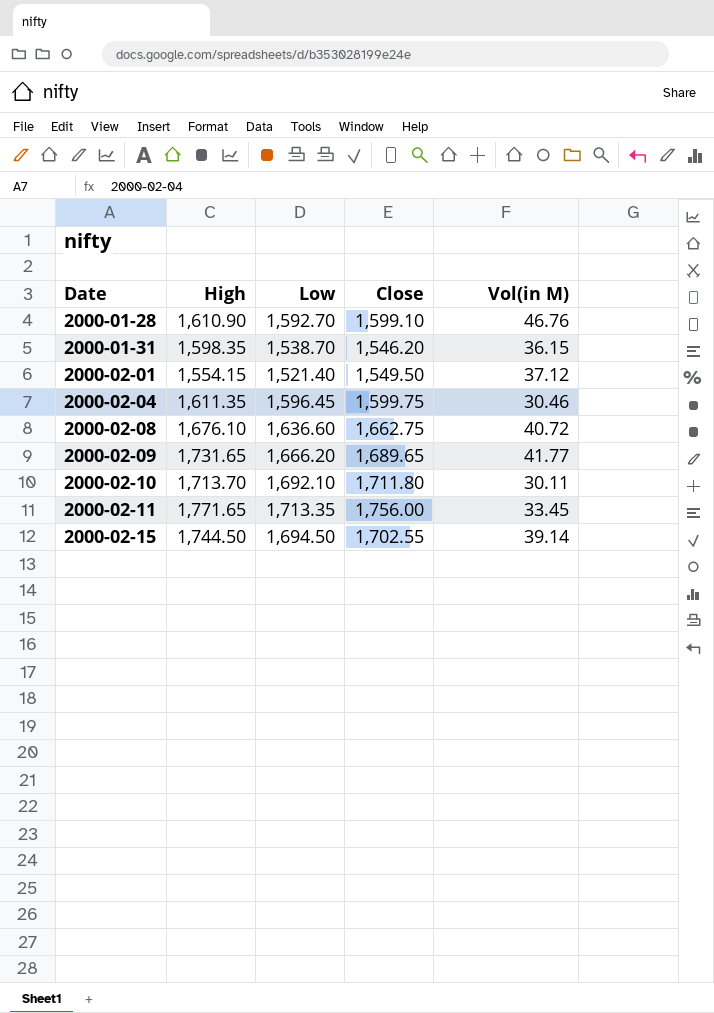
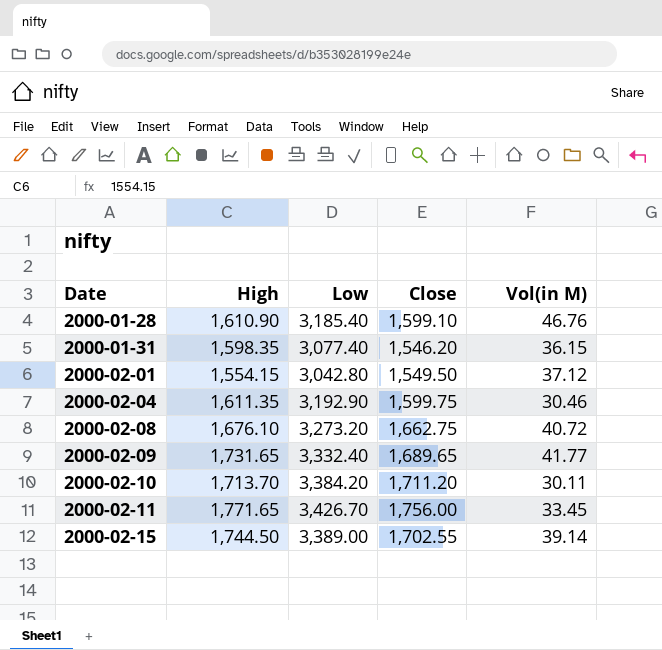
2000-01-28 | Low: 1,592.70 -> 3,185.40
2000-01-31 | Low: 1,538.70 -> 3,077.40
2000-02-01 | Low: 1,521.40 -> 3,042.80
2000-02-04 | Low: 1,596.45 -> 3,192.90
2000-02-08 | Low: 1,636.60 -> 3,273.20
2000-02-09 | Low: 1,666.20 -> 3,332.40
2000-02-10 | Low: 1,692.10 -> 3,384.20
2000-02-10 | Close: 1,711.80 -> 1,711.20
2000-02-11 | Low: 1,713.35 -> 3,426.70
2000-02-15 | Low: 1,694.50 -> 3,389.00

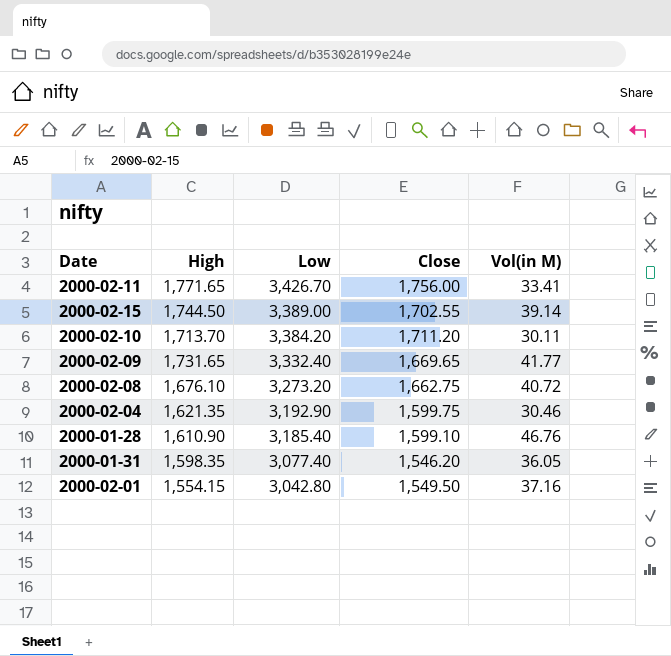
row order: Date ascending -> Low descending
2000-02-11 | Vol(in M): 33.45 -> 33.41
2000-02-09 | Close: 1,689.65 -> 1,669.65
2000-02-04 | High: 1,611.35 -> 1,621.35
2000-01-31 | Vol(in M): 36.15 -> 36.05
2000-02-01 | Vol(in M): 37.12 -> 37.16

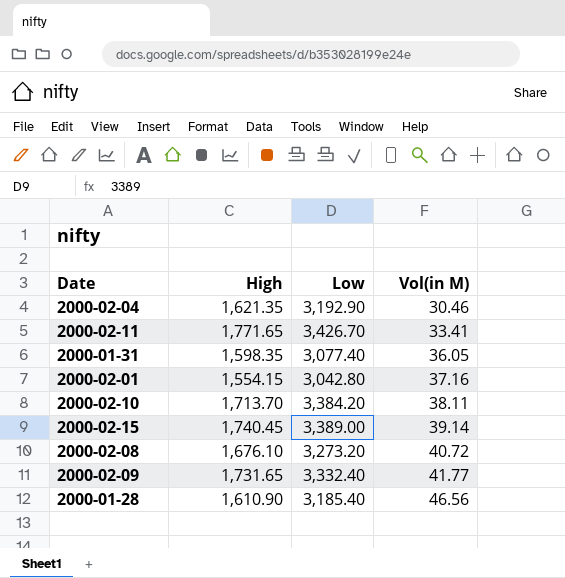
row order: Low descending -> Vol(in M) ascending
column Close | position: 4 -> none
2000-02-10 | Vol(in M): 30.11 -> 38.11
2000-02-15 | High: 1,744.50 -> 1,740.45
2000-01-28 | Vol(in M): 46.76 -> 46.56

